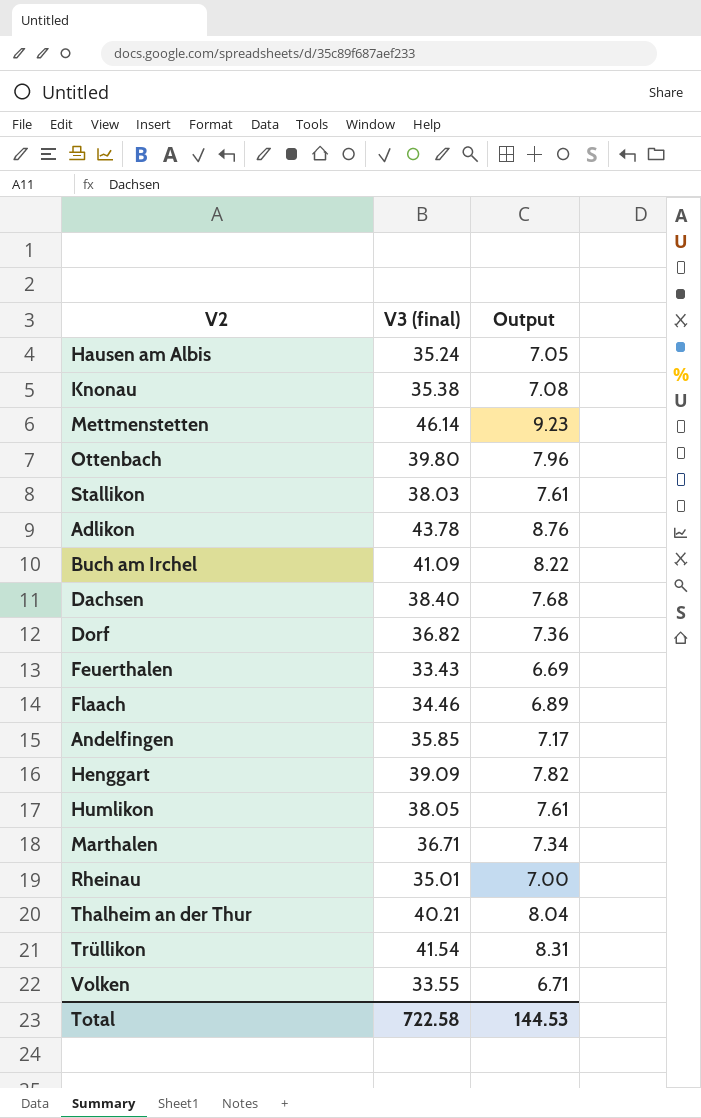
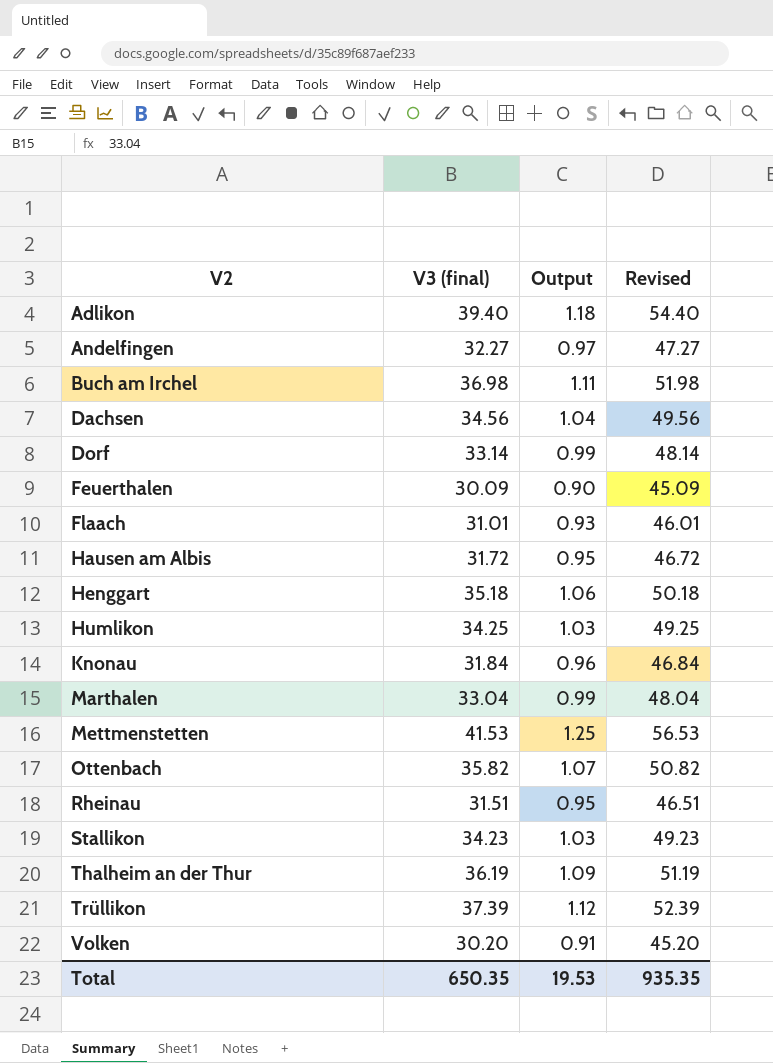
row order: none -> V2 ascending
column Output | formula: [V3 (final)] * 0.2 -> [V3 (final)] * 0.03
column Revised | formula: none -> [V3 (final)] + 15
Adlikon | V3 (final): 43.78 -> 39.40
Andelfingen | V3 (final): 35.85 -> 32.27
Buch am Irchel | V3 (final): 41.09 -> 36.98
Dachsen | V3 (final): 38.40 -> 34.56
Dorf | V3 (final): 36.82 -> 33.14
Feuerthalen | V3 (final): 33.43 -> 30.09
Flaach | V3 (final): 34.46 -> 31.01
Hausen am Albis | V3 (final): 35.24 -> 31.72
Henggart | V3 (final): 39.09 -> 35.18
Humlikon | V3 (final): 38.05 -> 34.25
Knonau | V3 (final): 35.38 -> 31.84
Marthalen | V3 (final): 36.71 -> 33.04
Mettmenstetten | V3 (final): 46.14 -> 41.53
Ottenbach | V3 (final): 39.80 -> 35.82
Rheinau | V3 (final): 35.01 -> 31.51
Stallikon | V3 (final): 38.03 -> 34.23
Thalheim an der Thur | V3 (final): 40.21 -> 36.19
Trüllikon | V3 (final): 41.54 -> 37.39
Volken | V3 (final): 33.55 -> 30.20
Total | V3 (final): 722.58 -> 650.35
Total | Output: 144.53 -> 19.53

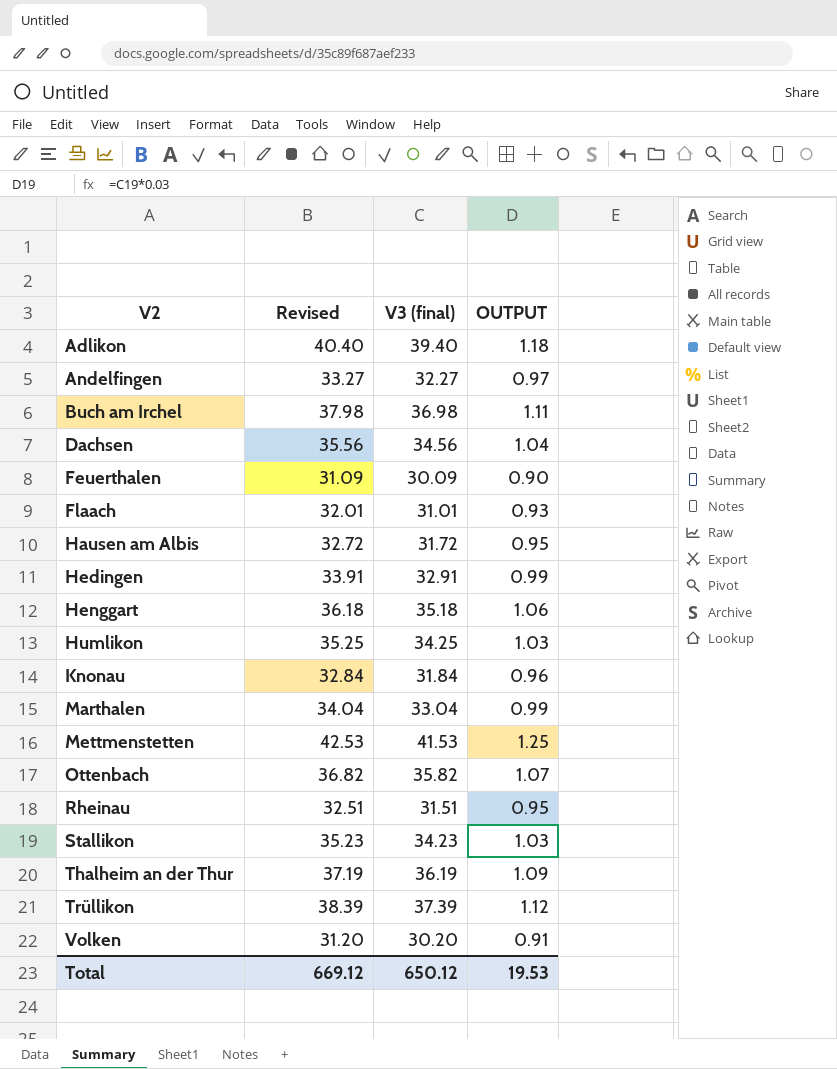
column Revised | formula: [V3 (final)] + 15 -> [V3 (final)] + 1
column Revised | position: 4 -> 2
column name: Output -> OUTPUT
row Dorf: 33.14 | 0.99 | 48.14 -> none
row Hedingen: none -> 33.91 | 32.91 | 0.99
Total | Revised: 935.35 -> 669.12
Total | V3 (final): 650.35 -> 650.12

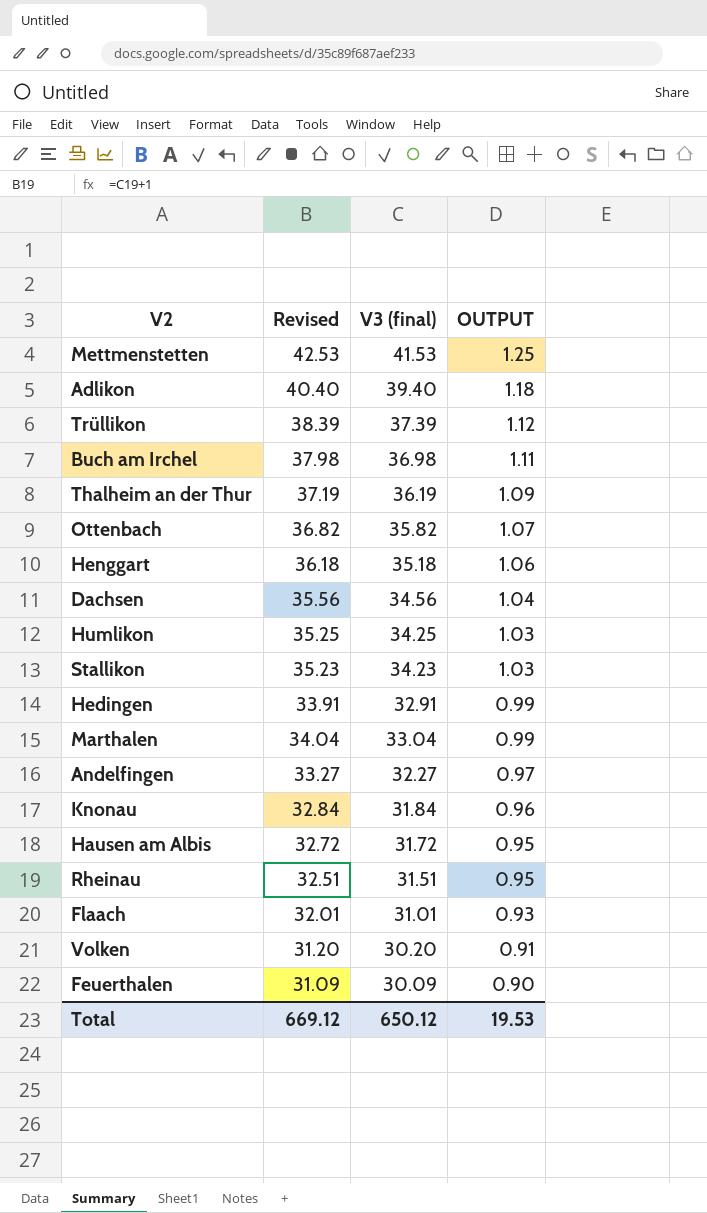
row order: V2 ascending -> OUTPUT descending

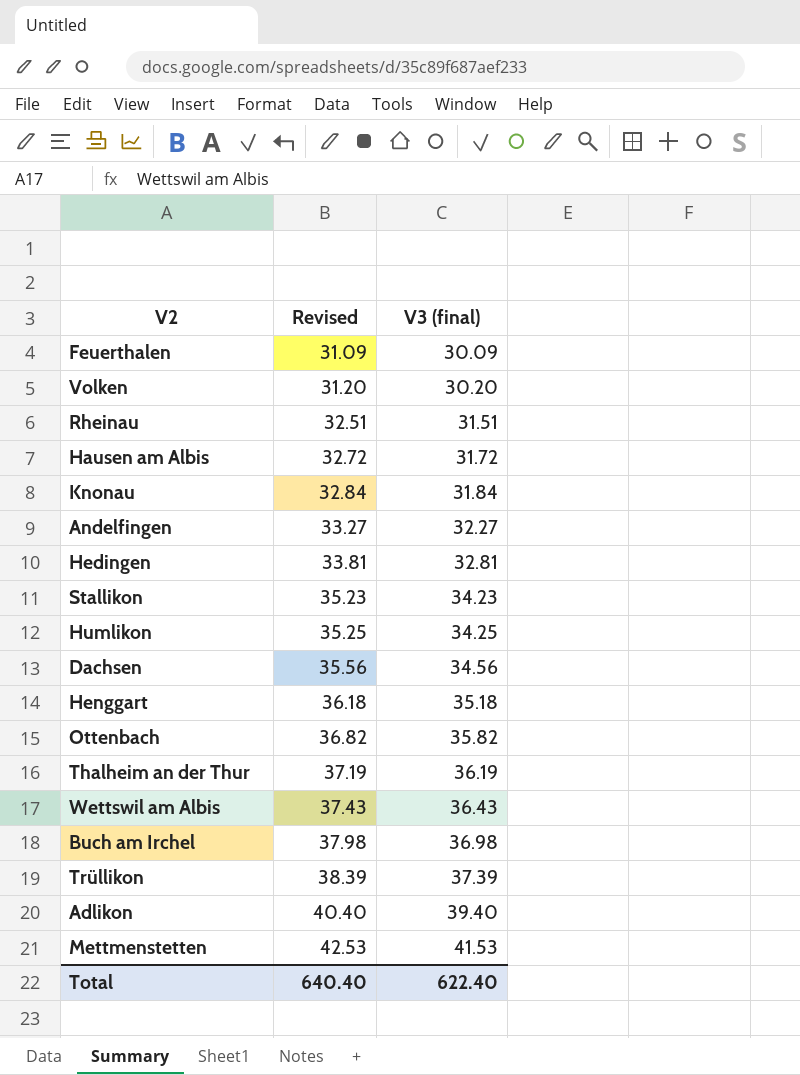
row order: OUTPUT descending -> Revised ascending
column OUTPUT | formula: [V3 (final)] * 0.03 -> none
row Marthalen: 34.04 | 33.04 | 0.99 -> none
row Flaach: 32.01 | 31.01 | 0.93 -> none
Hedingen | Revised: 33.91 -> 33.81
Hedingen | V3 (final): 32.91 -> 32.81
row Wettswil am Albis: none -> 37.43 | 36.43
Total | Revised: 669.12 -> 640.40
Total | V3 (final): 650.12 -> 622.40

